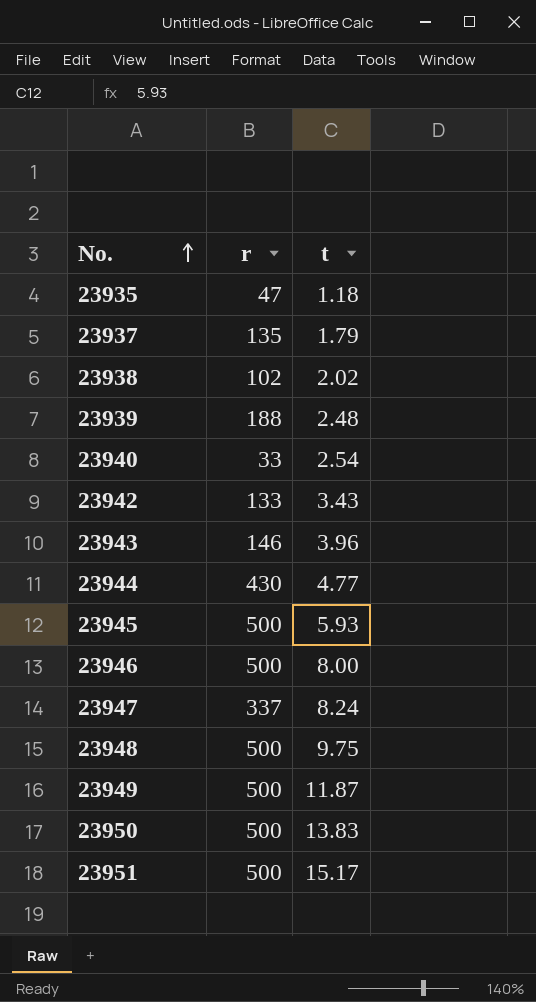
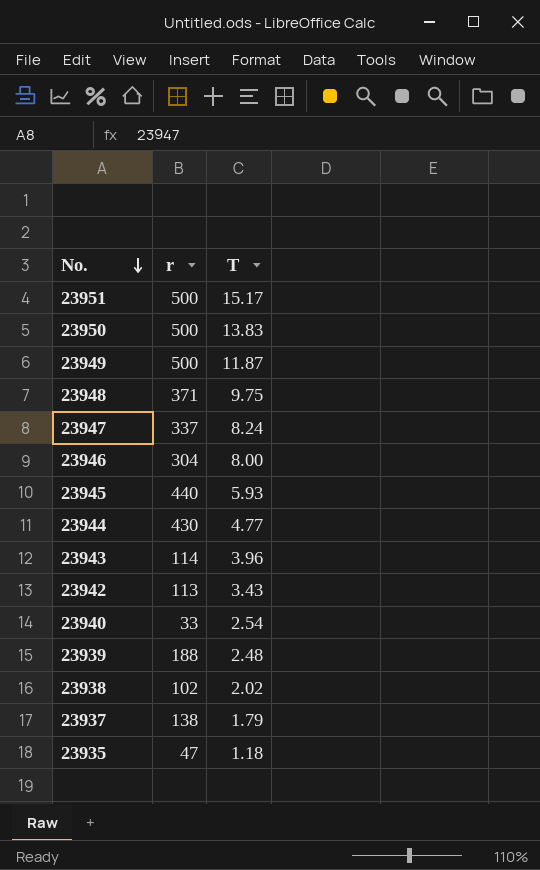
row order: No. ascending -> No. descending
column name: t -> T
23948 | r: 500 -> 371
23946 | r: 500 -> 304
23945 | r: 500 -> 440
23943 | r: 146 -> 114
23942 | r: 133 -> 113
23937 | r: 135 -> 138

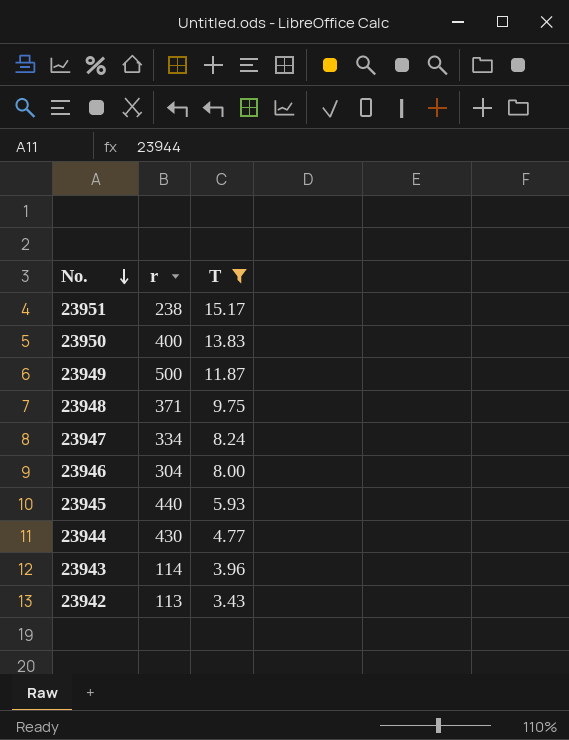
filter: none -> T >= 3.43
23951 | r: 500 -> 238
23950 | r: 500 -> 400
23947 | r: 337 -> 334

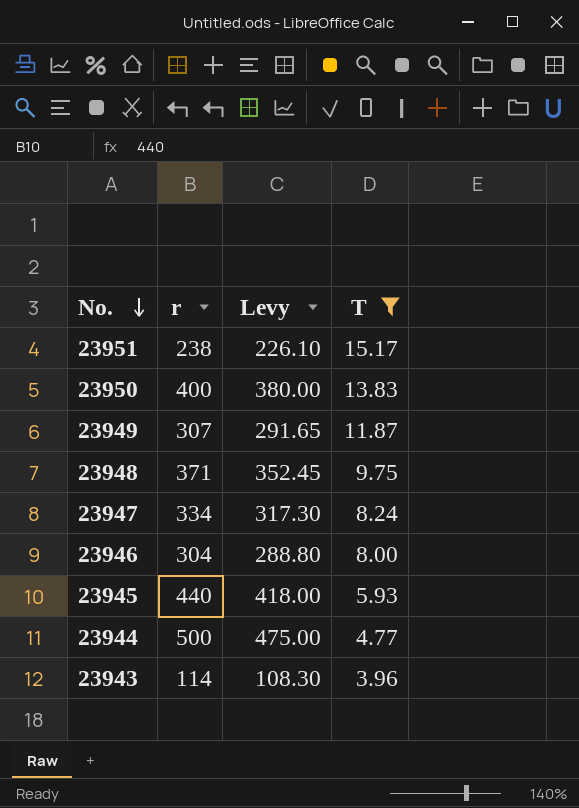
column Levy | formula: none -> [r] * 0.95
row 23942: 113 | 3.43 -> none
23949 | r: 500 -> 307
23944 | r: 430 -> 500

